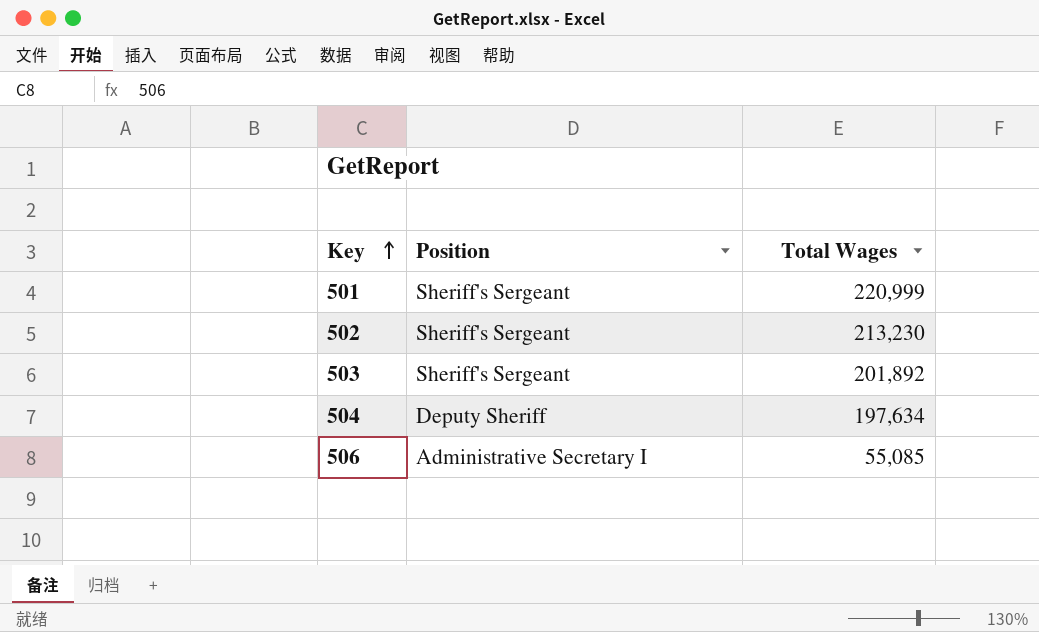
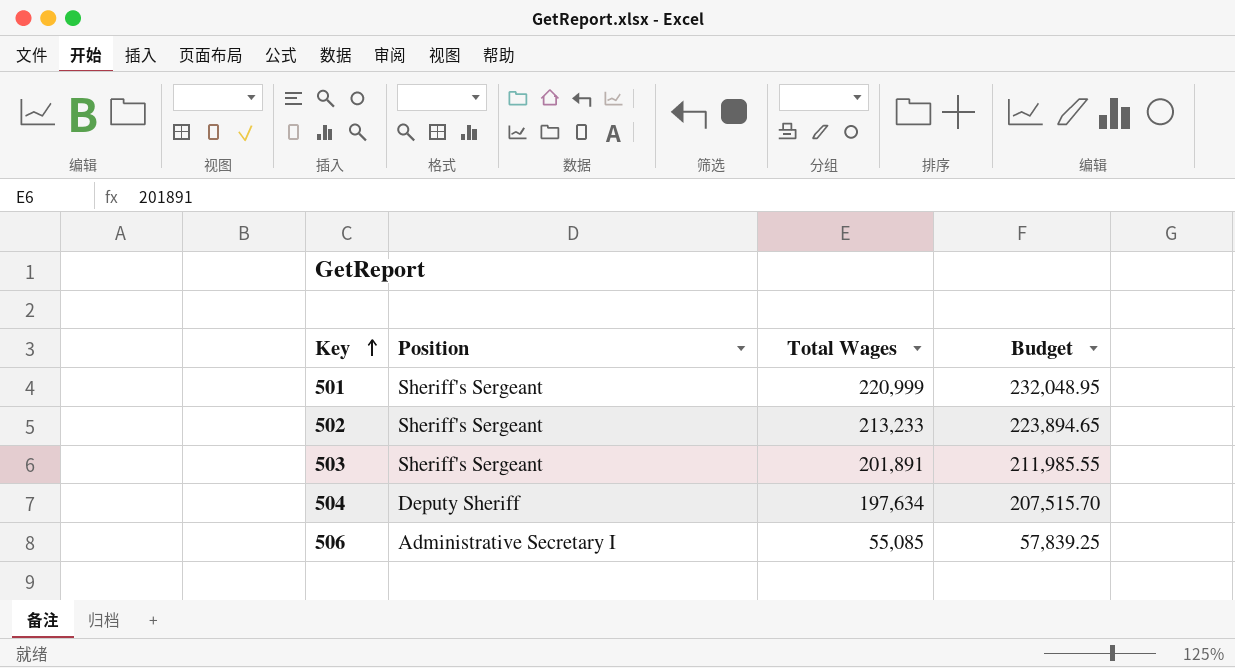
column Budget | formula: none -> [Total Wages] * 1.05
502 | Total Wages: 213,230 -> 213,233
503 | Total Wages: 201,892 -> 201,891

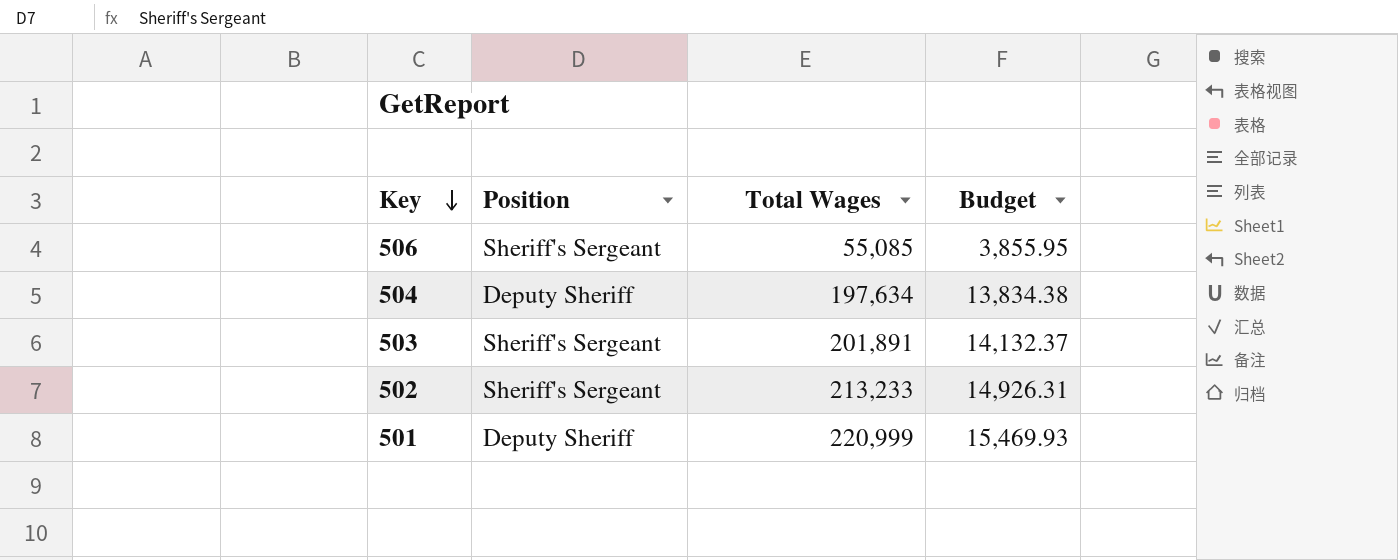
row order: Key ascending -> Key descending
column Budget | formula: [Total Wages] * 1.05 -> [Total Wages] * 0.07
506 | Position: Administrative Secretary I -> Sheriff's Sergeant
501 | Position: Sheriff's Sergeant -> Deputy Sheriff

